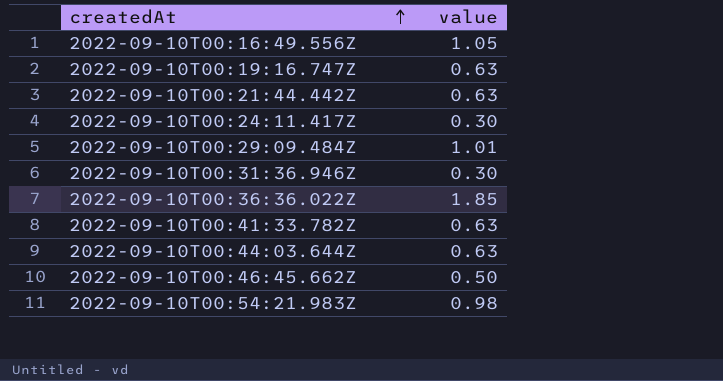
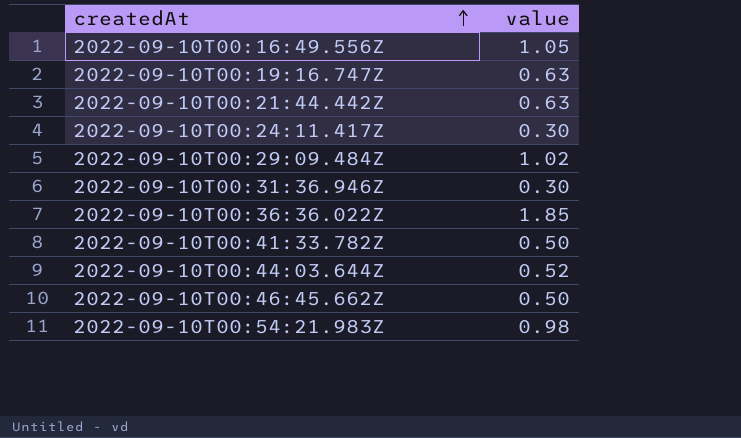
2022-09-10T00:29:09.484Z | value: 1.01 -> 1.02
2022-09-10T00:41:33.782Z | value: 0.63 -> 0.50
2022-09-10T00:44:03.644Z | value: 0.63 -> 0.52

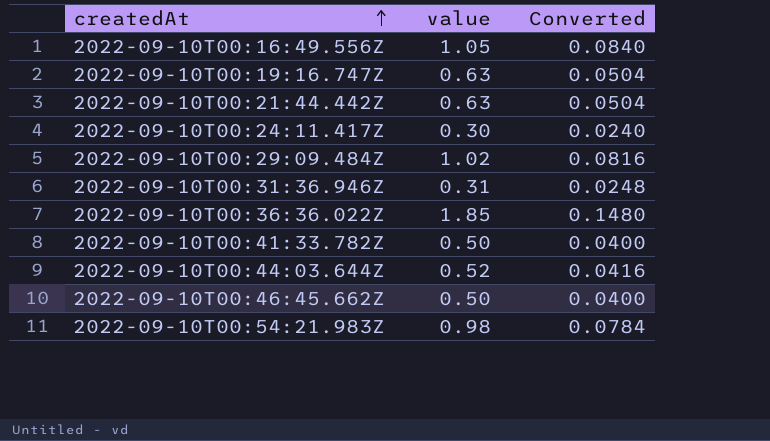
column Converted | formula: none -> [value] * 0.08
2022-09-10T00:31:36.946Z | value: 0.30 -> 0.31

